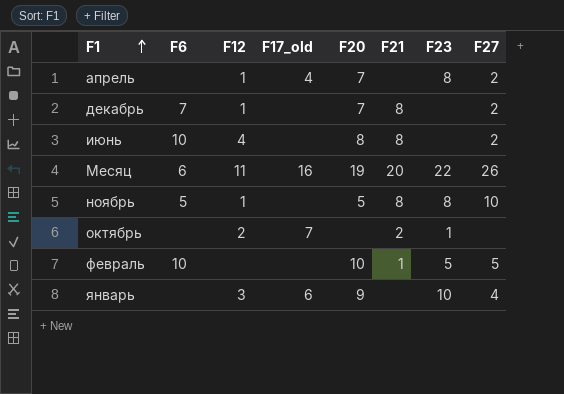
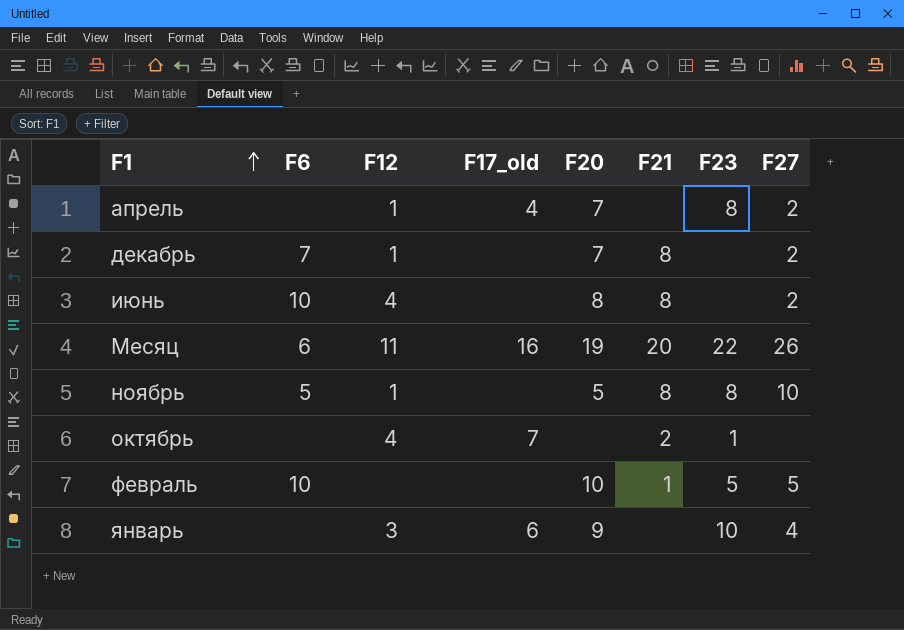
октябрь | F12: 2 -> 4

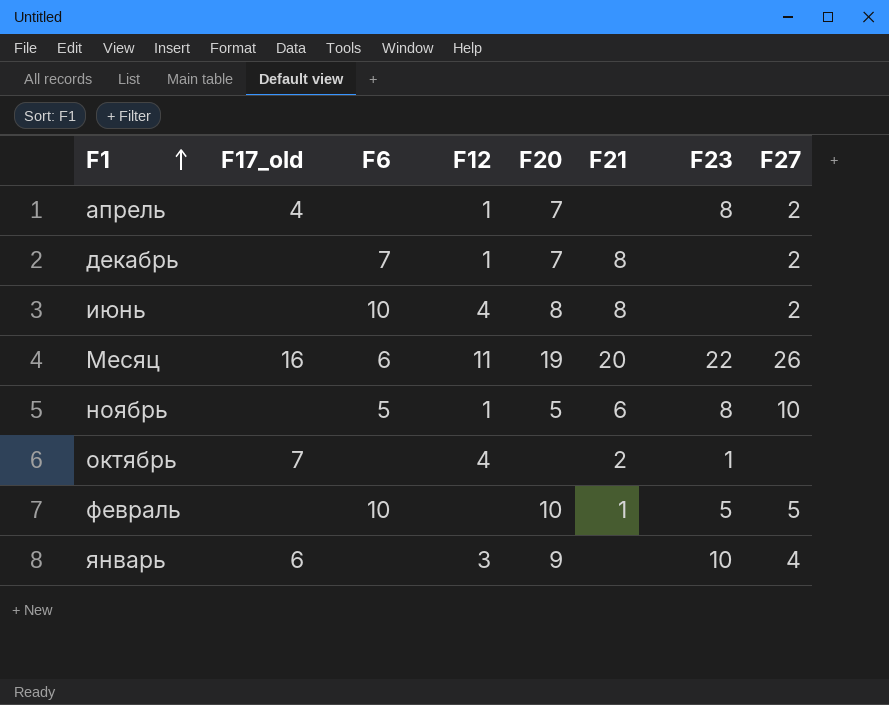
column F17_old | position: 4 -> 2
ноябрь | F21: 8 -> 6

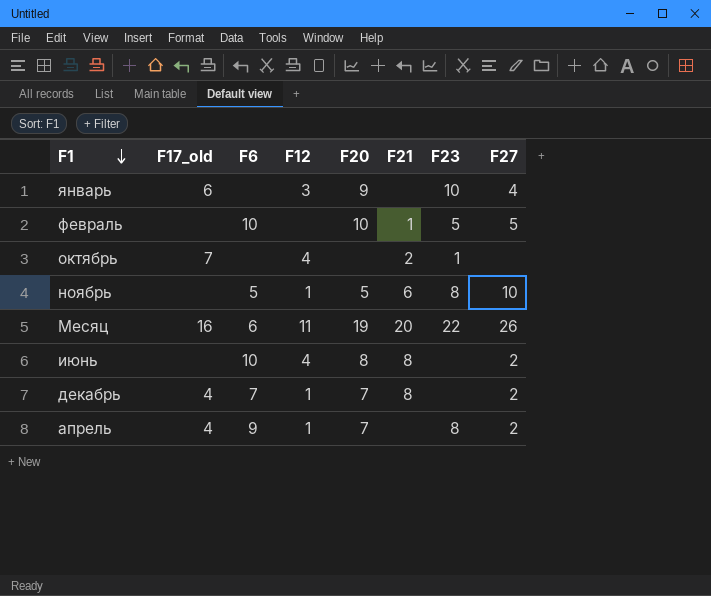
row order: F1 ascending -> F1 descending
декабрь | F17_old: none -> 4
апрель | F6: none -> 9

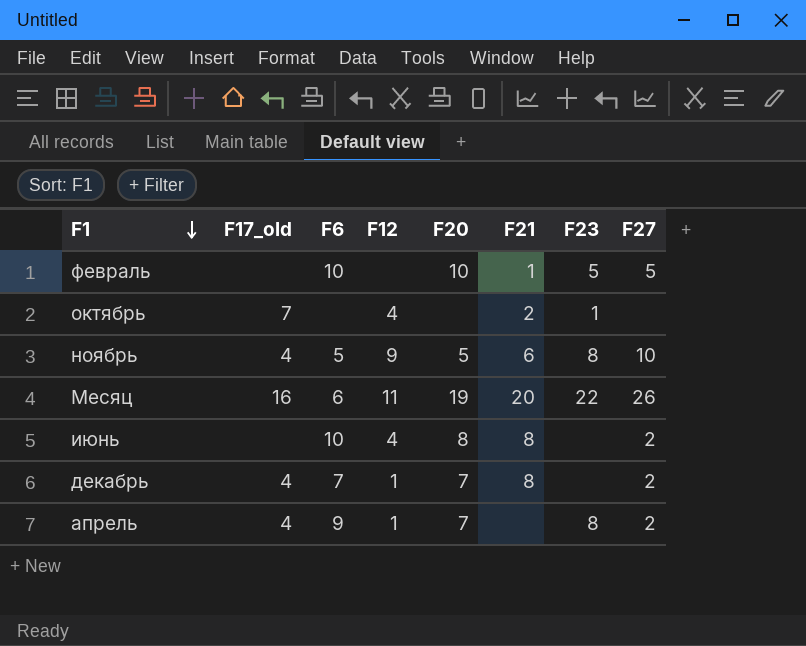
row январь: 6 | none | 3 | 9 | none | 10 | 4 -> none
ноябрь | F17_old: none -> 4
ноябрь | F12: 1 -> 9

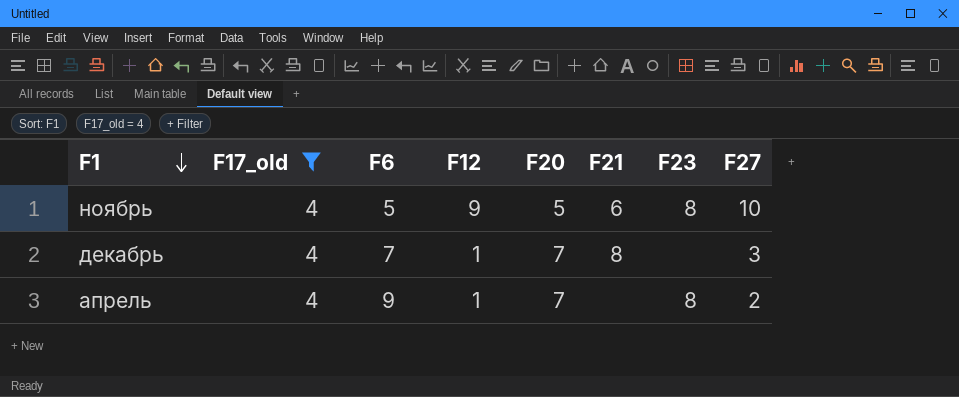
filter: none -> F17_old = 4
декабрь | F27: 2 -> 3

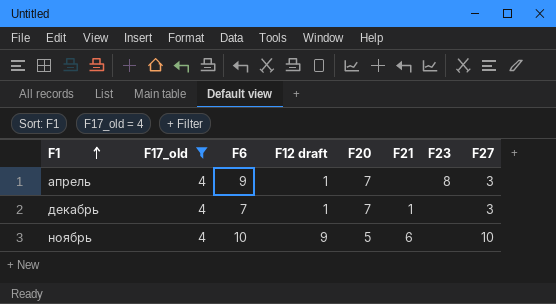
row order: F1 descending -> F1 ascending
column name: F12 -> F12 draft
апрель | F27: 2 -> 3
декабрь | F21: 8 -> 1
ноябрь | F6: 5 -> 10
ноябрь | F23: 8 -> none

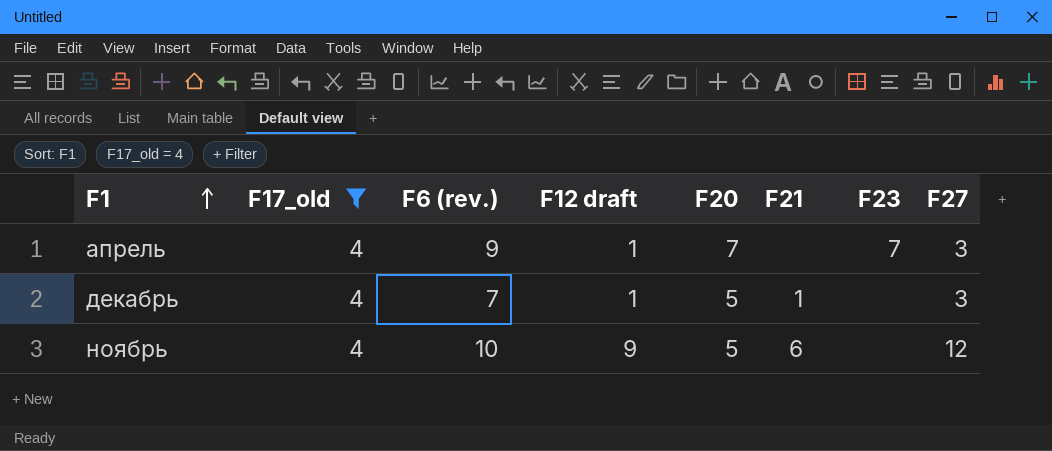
column name: F6 -> F6 (rev.)
апрель | F23: 8 -> 7
декабрь | F20: 7 -> 5
ноябрь | F27: 10 -> 12

